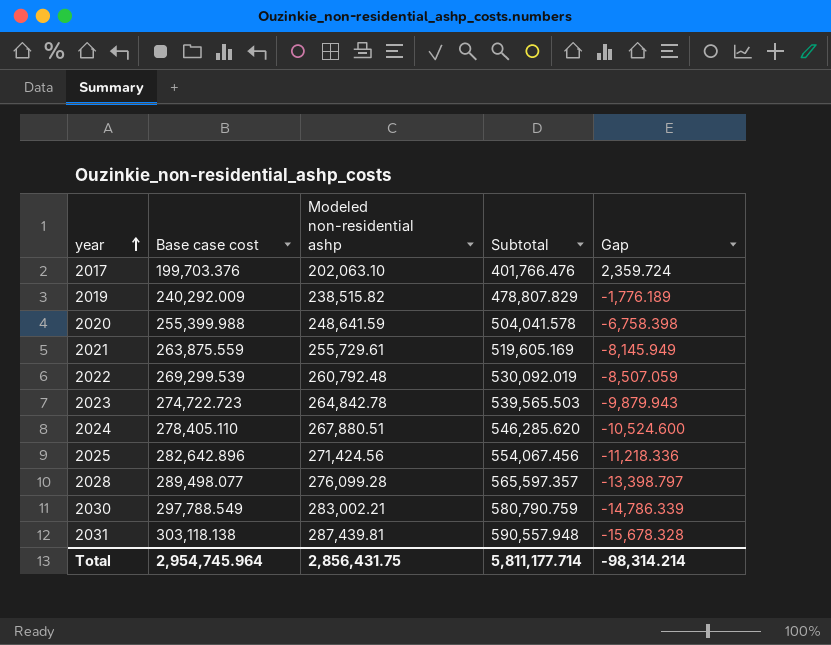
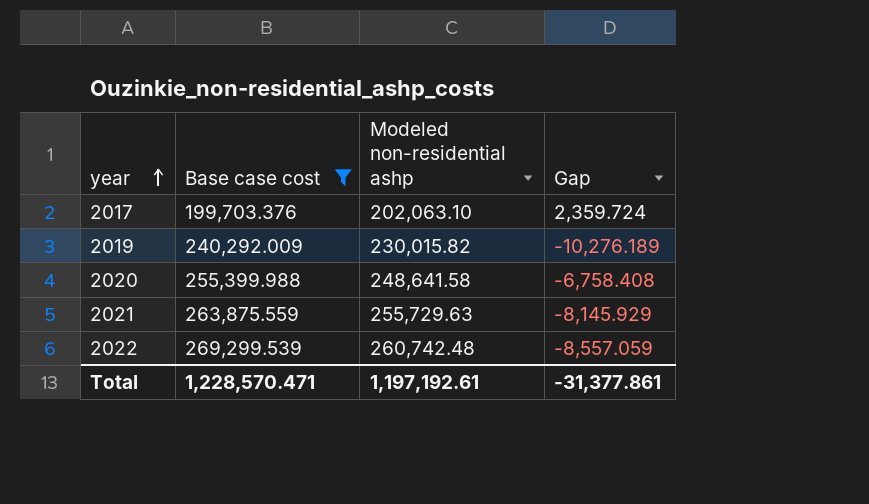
filter: none -> Base case cost <= 269,299.539
column Subtotal | formula: [Base case cost] + [Modeled non-residential ashp] -> none
2019 | Modeled non-residential ashp: 238,515.82 -> 230,015.82
2019 | Gap: -1,776.189 -> -10,276.189
2020 | Modeled non-residential ashp: 248,641.59 -> 248,641.58
2020 | Gap: -6,758.398 -> -6,758.408
2021 | Modeled non-residential ashp: 255,729.61 -> 255,729.63
2021 | Gap: -8,145.949 -> -8,145.929
2022 | Modeled non-residential ashp: 260,792.48 -> 260,742.48
2022 | Gap: -8,507.059 -> -8,557.059
Total | Base case cost: 2,954,745.964 -> 1,228,570.471
Total | Modeled non-residential ashp: 2,856,431.75 -> 1,197,192.61
Total | Gap: -98,314.214 -> -31,377.861

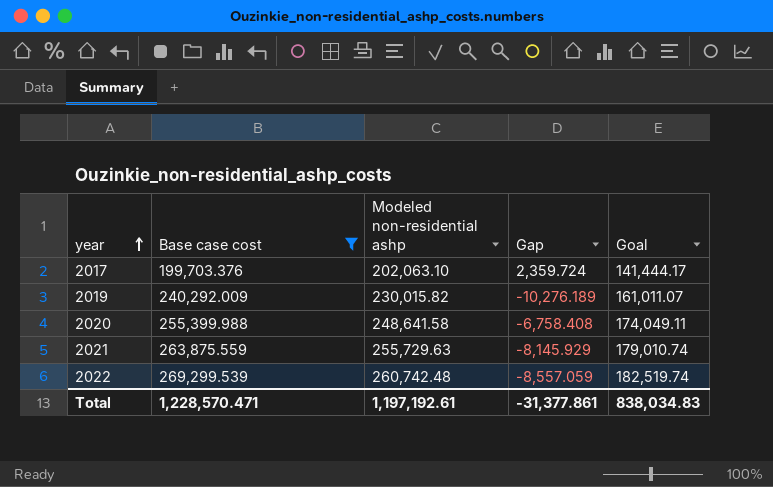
column Goal | formula: none -> [Modeled non-residential ashp] * 0.7

